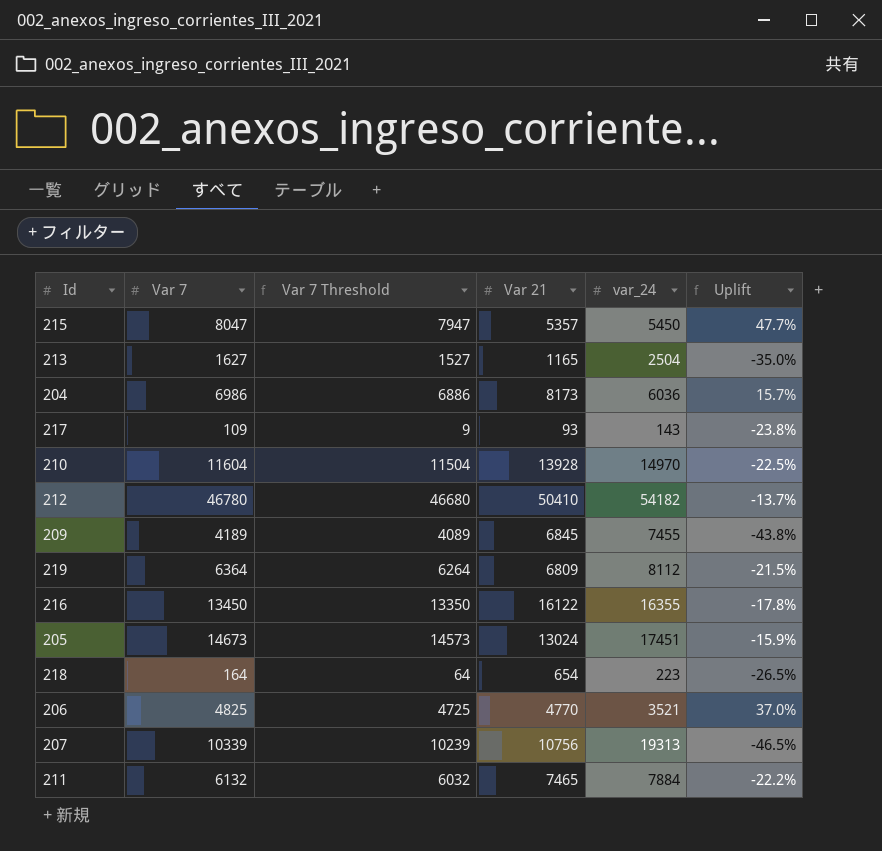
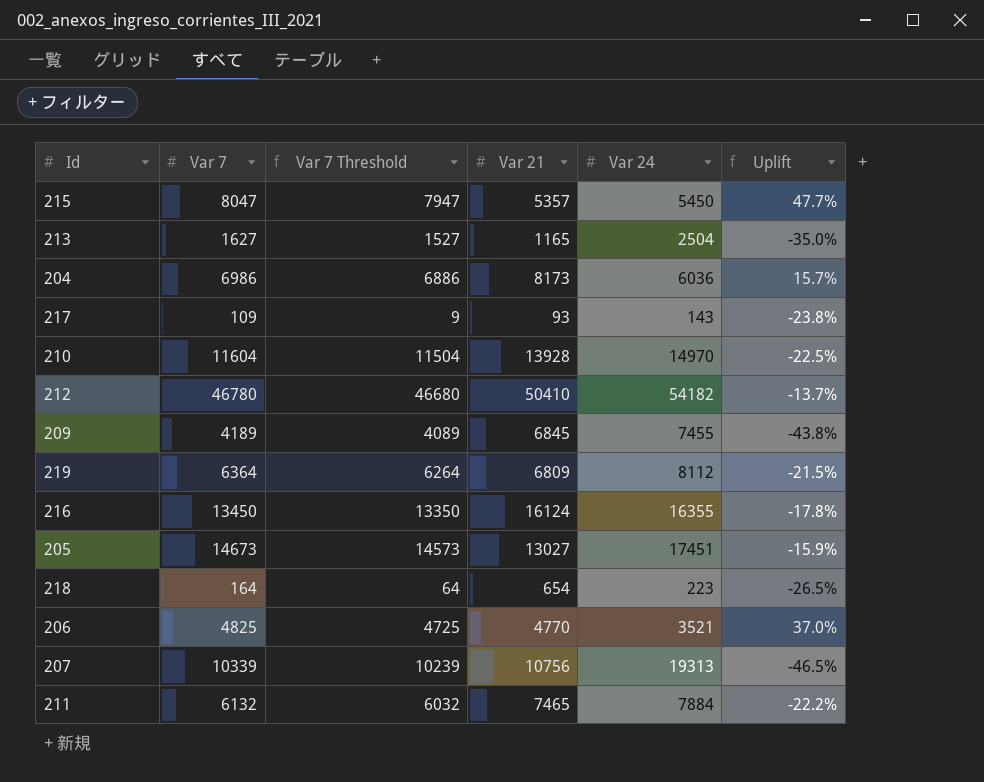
column name: var_24 -> Var 24
216 | Var 21: 16122 -> 16124
205 | Var 21: 13024 -> 13027

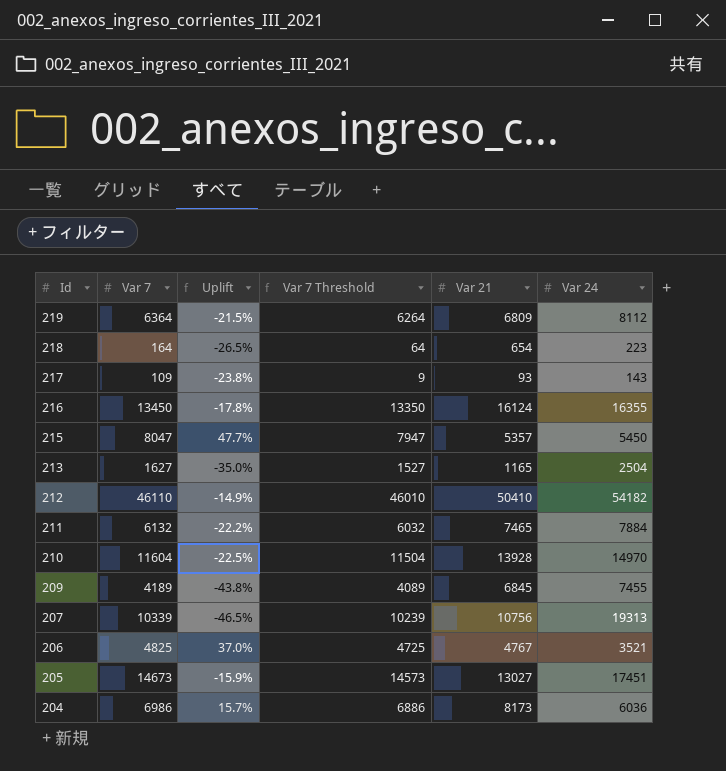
row order: none -> Id descending
column Uplift | position: 6 -> 3
212 | Var 7: 46780 -> 46110
212 | Uplift: -13.7% -> -14.9%
212 | Var 7 Threshold: 46680 -> 46010
206 | Var 21: 4770 -> 4767

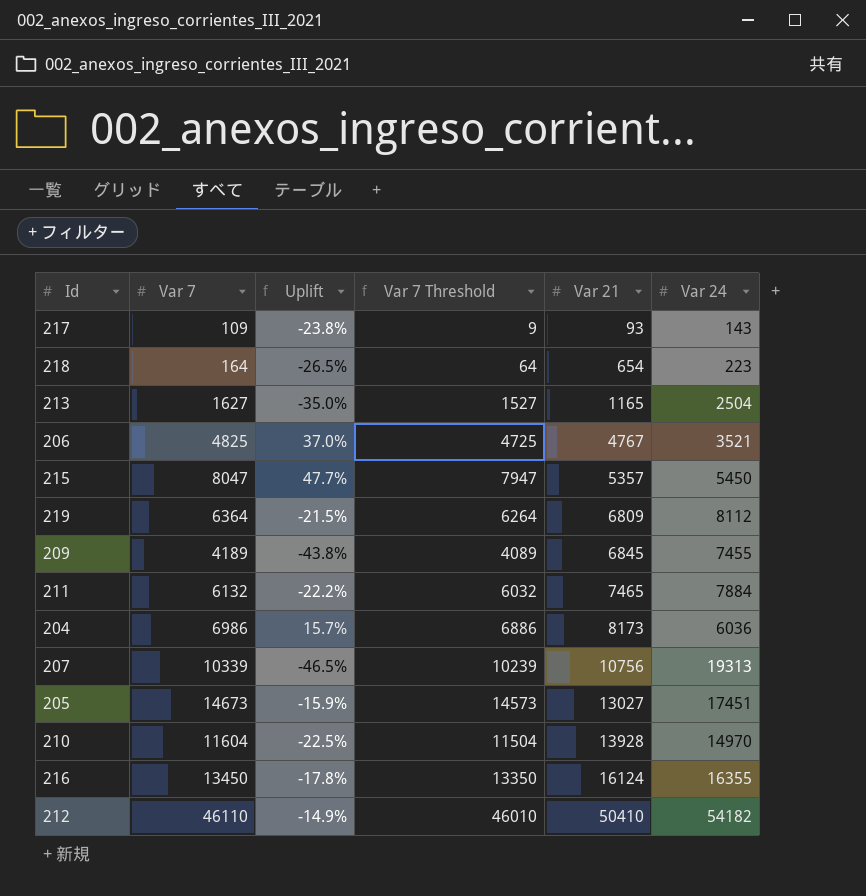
row order: Id descending -> Var 21 ascending

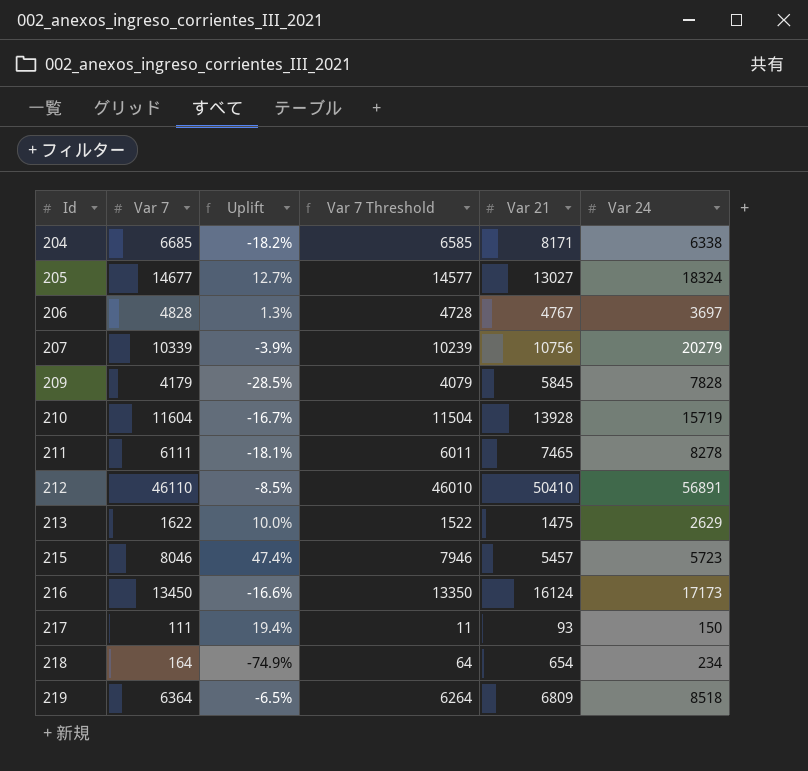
row order: Var 21 ascending -> Id ascending
column Uplift | formula: ([Var 7] - [Var 24]) / [Var 24] -> ([Var 7] - [Var 21]) / [Var 21]
204 | Var 7: 6986 -> 6685
204 | Var 7 Threshold: 6886 -> 6585
204 | Var 21: 8173 -> 8171
204 | Var 24: 6036 -> 6338
205 | Var 7: 14673 -> 14677
205 | Var 7 Threshold: 14573 -> 14577
205 | Var 24: 17451 -> 18324
206 | Var 7: 4825 -> 4828
206 | Var 7 Threshold: 4725 -> 4728
206 | Var 24: 3521 -> 3697
207 | Var 24: 19313 -> 20279
209 | Var 7: 4189 -> 4179
209 | Var 7 Threshold: 4089 -> 4079
209 | Var 21: 6845 -> 5845
209 | Var 24: 7455 -> 7828
210 | Var 24: 14970 -> 15719
211 | Var 7: 6132 -> 6111
211 | Var 7 Threshold: 6032 -> 6011
211 | Var 24: 7884 -> 8278
212 | Var 24: 54182 -> 56891
213 | Var 7: 1627 -> 1622
213 | Var 7 Threshold: 1527 -> 1522
213 | Var 21: 1165 -> 1475
213 | Var 24: 2504 -> 2629
215 | Var 7: 8047 -> 8046
215 | Var 7 Threshold: 7947 -> 7946
215 | Var 21: 5357 -> 5457
215 | Var 24: 5450 -> 5723
216 | Var 24: 16355 -> 17173
217 | Var 7: 109 -> 111
217 | Var 7 Threshold: 9 -> 11
217 | Var 24: 143 -> 150
218 | Var 24: 223 -> 234
219 | Var 24: 8112 -> 8518

